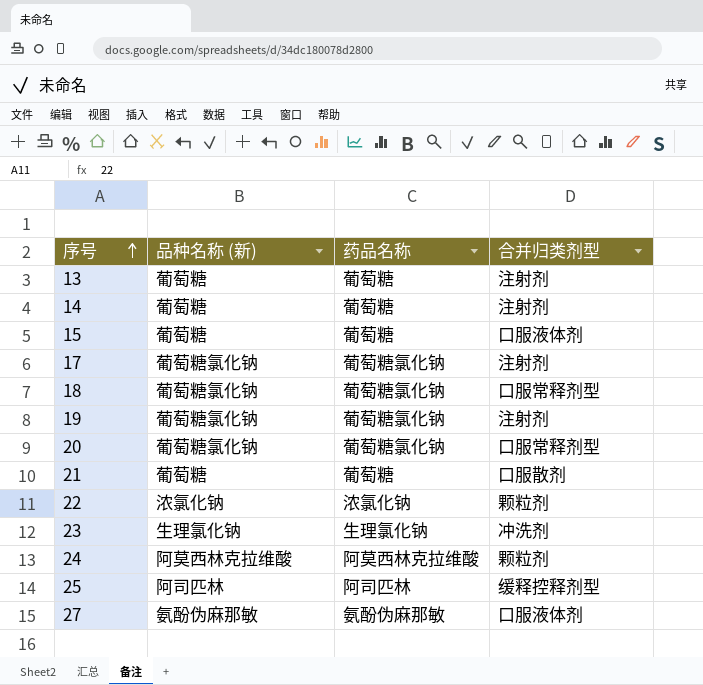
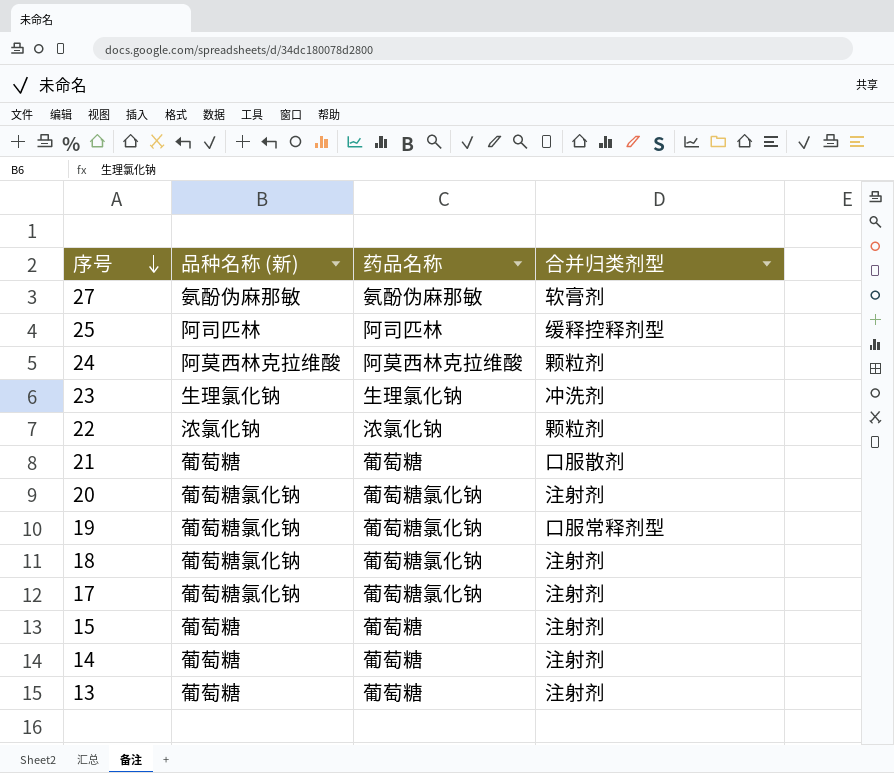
row order: 序号 ascending -> 序号 descending
27 | 合并归类剂型: 口服液体剂 -> 软膏剂
20 | 合并归类剂型: 口服常释剂型 -> 注射剂
19 | 合并归类剂型: 注射剂 -> 口服常释剂型
18 | 合并归类剂型: 口服常释剂型 -> 注射剂
15 | 合并归类剂型: 口服液体剂 -> 注射剂

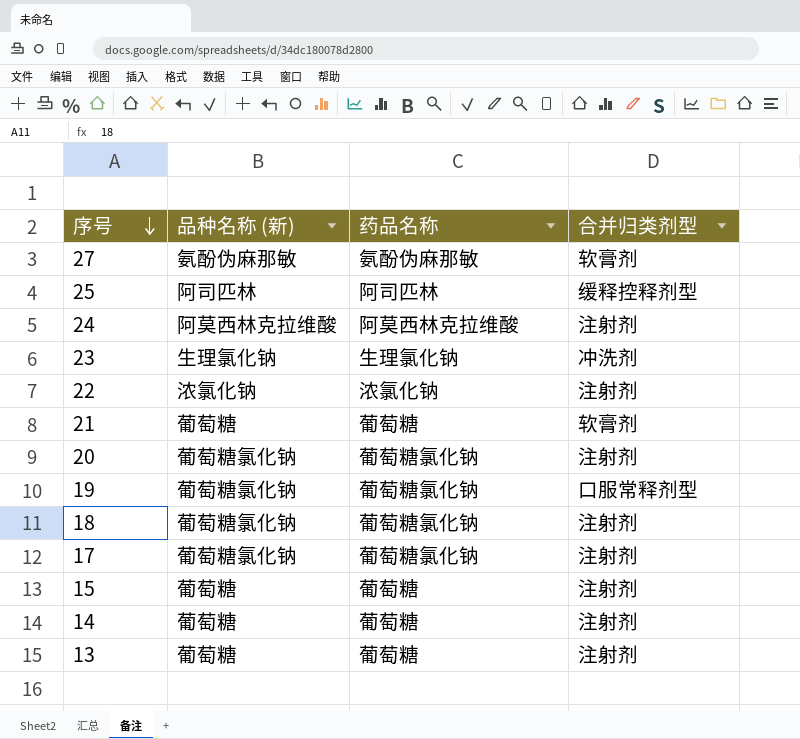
24 | 合并归类剂型: 颗粒剂 -> 注射剂
22 | 合并归类剂型: 颗粒剂 -> 注射剂
21 | 合并归类剂型: 口服散剂 -> 软膏剂

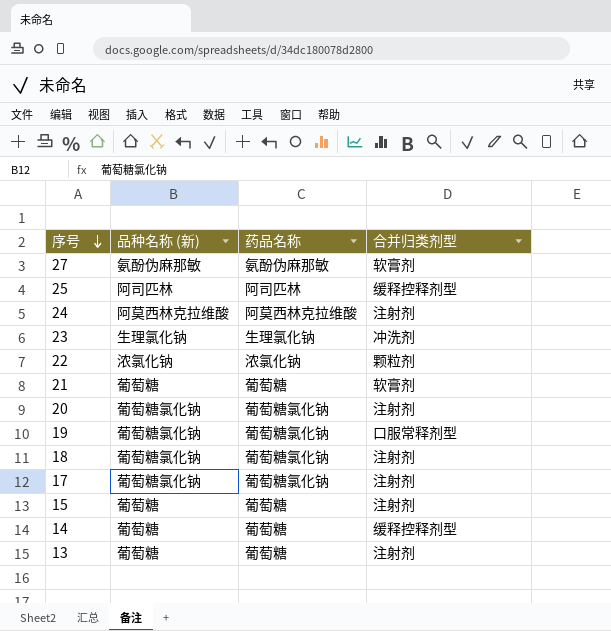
22 | 合并归类剂型: 注射剂 -> 颗粒剂
14 | 合并归类剂型: 注射剂 -> 缓释控释剂型

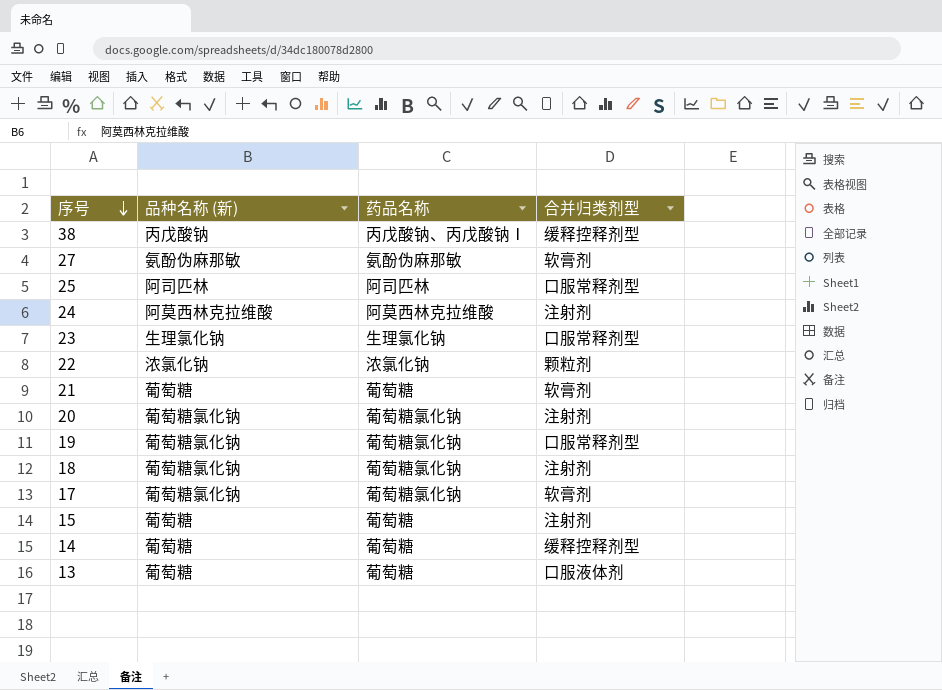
row 38: none -> 丙戊酸钠 | 丙戊酸钠、丙戊酸钠Ⅰ | 缓释控释剂型
25 | 合并归类剂型: 缓释控释剂型 -> 口服常释剂型
23 | 合并归类剂型: 冲洗剂 -> 口服常释剂型
17 | 合并归类剂型: 注射剂 -> 软膏剂
13 | 合并归类剂型: 注射剂 -> 口服液体剂

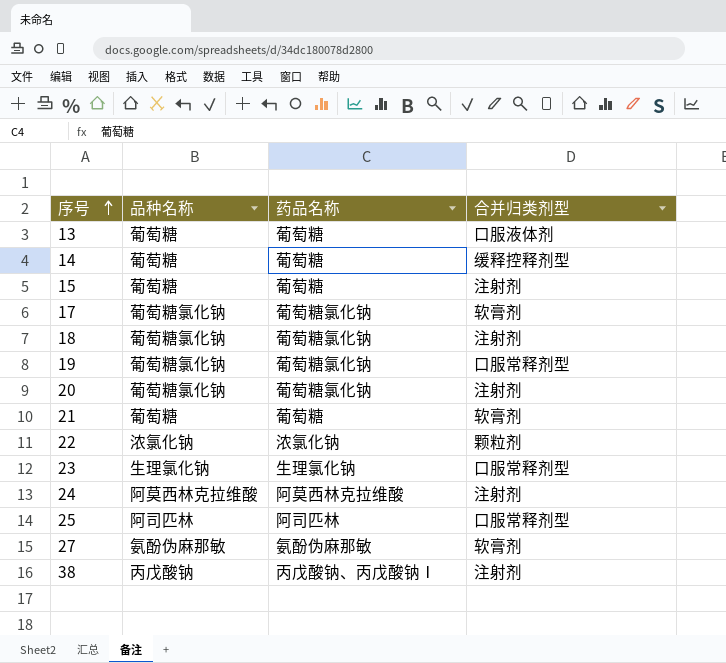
row order: 序号 descending -> 序号 ascending
column name: 品种名称 (新) -> 品种名称
38 | 合并归类剂型: 缓释控释剂型 -> 注射剂

